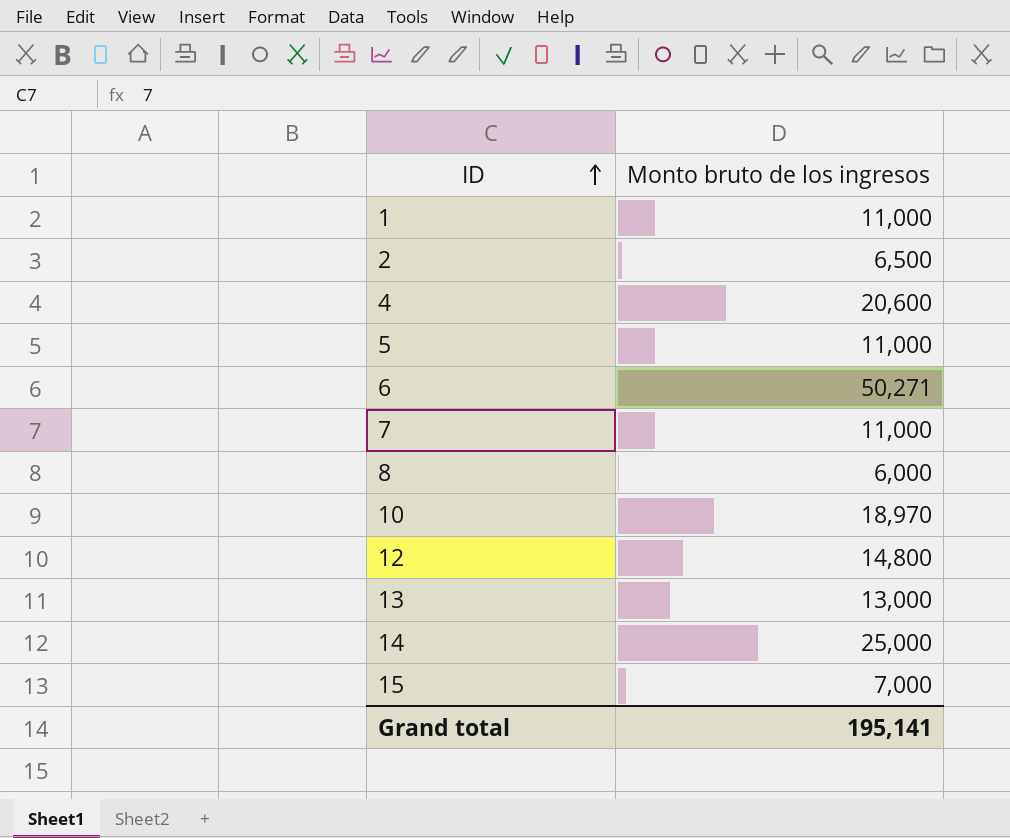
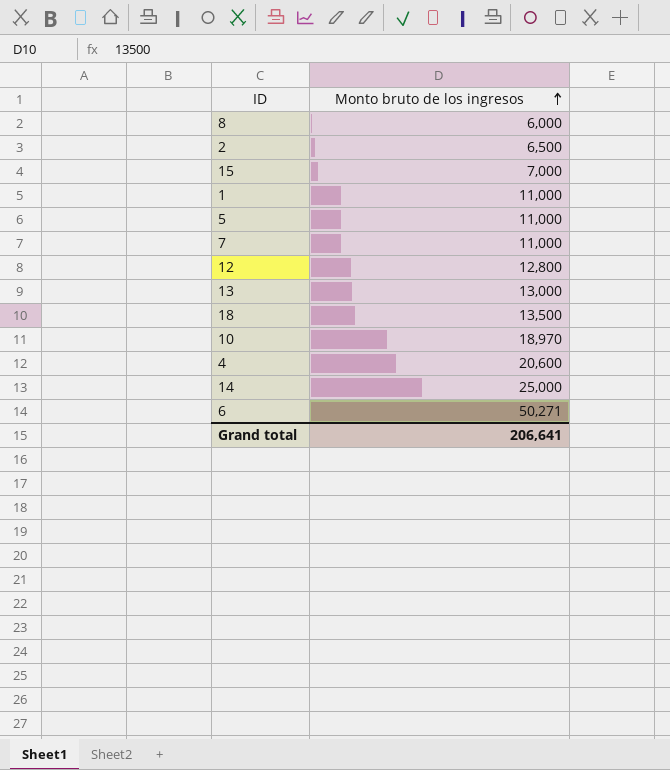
row order: ID ascending -> Monto bruto de los ingresos ascending
12 | Monto bruto de los ingresos: 14,800 -> 12,800
row 18: none -> 13,500
Grand total | Monto bruto de los ingresos: 195,141 -> 206,641

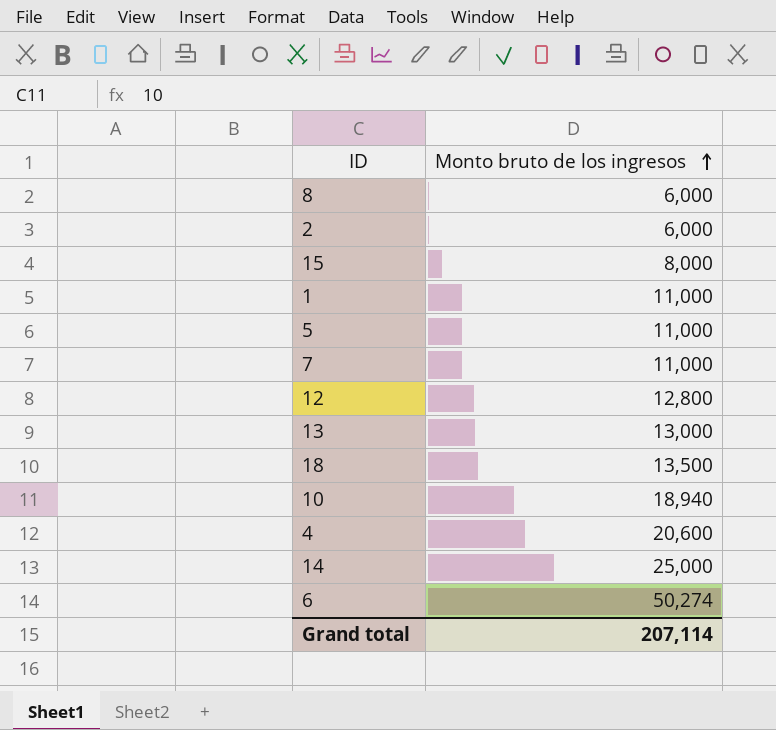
2 | Monto bruto de los ingresos: 6,500 -> 6,000
15 | Monto bruto de los ingresos: 7,000 -> 8,000
10 | Monto bruto de los ingresos: 18,970 -> 18,940
6 | Monto bruto de los ingresos: 50,271 -> 50,274
Grand total | Monto bruto de los ingresos: 206,641 -> 207,114

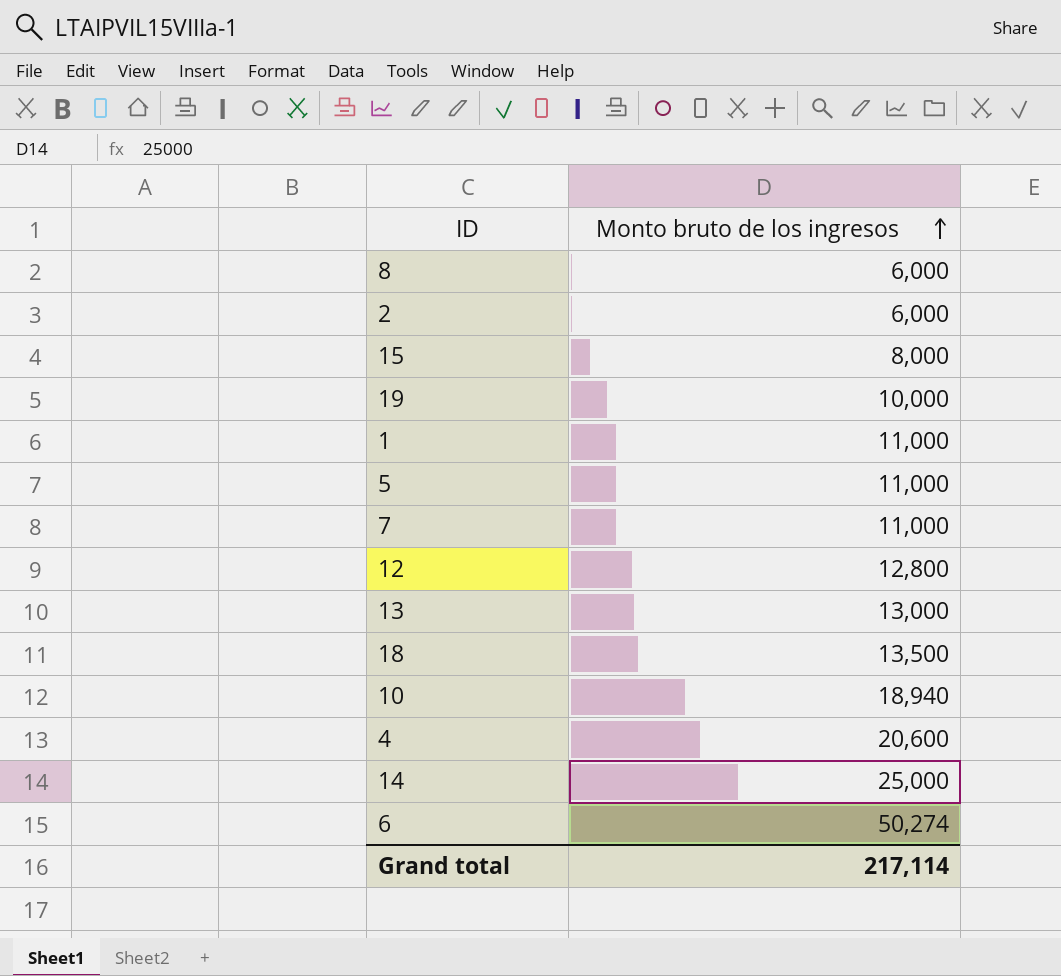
row 19: none -> 10,000
Grand total | Monto bruto de los ingresos: 207,114 -> 217,114

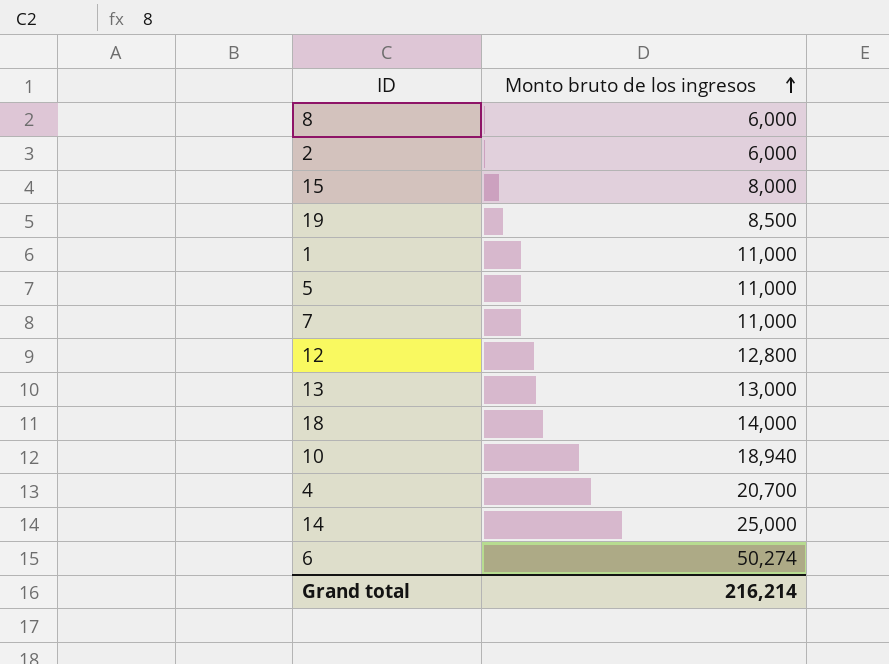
19 | Monto bruto de los ingresos: 10,000 -> 8,500
18 | Monto bruto de los ingresos: 13,500 -> 14,000
4 | Monto bruto de los ingresos: 20,600 -> 20,700
Grand total | Monto bruto de los ingresos: 217,114 -> 216,214

